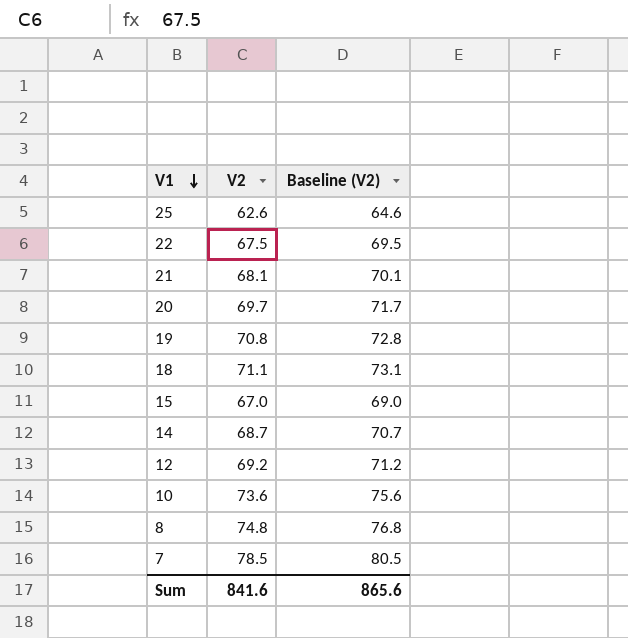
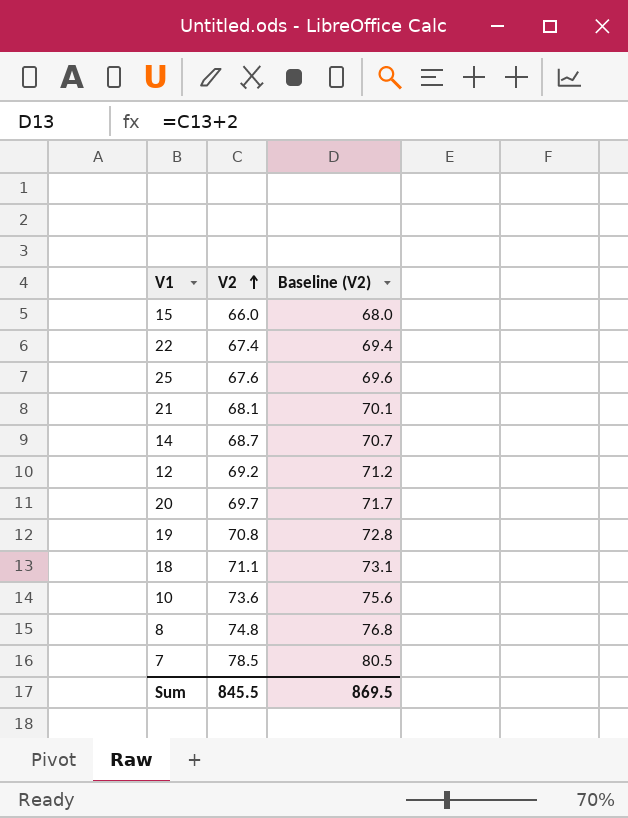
row order: V1 descending -> V2 ascending
15 | V2: 67.0 -> 66.0
15 | Baseline (V2): 69.0 -> 68.0
22 | V2: 67.5 -> 67.4
22 | Baseline (V2): 69.5 -> 69.4
25 | V2: 62.6 -> 67.6
25 | Baseline (V2): 64.6 -> 69.6
Sum | V2: 841.6 -> 845.5
Sum | Baseline (V2): 865.6 -> 869.5

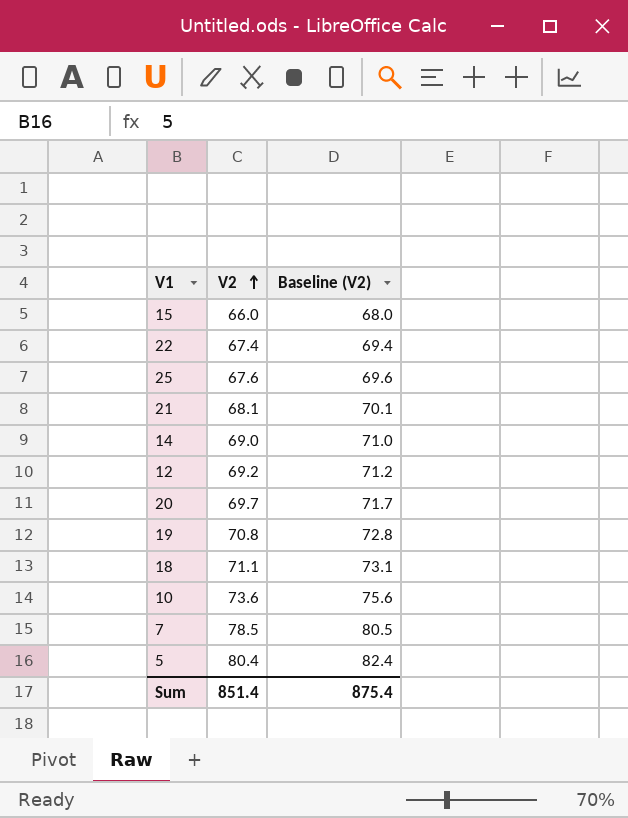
row 8: 74.8 | 76.8 -> none
14 | V2: 68.7 -> 69.0
14 | Baseline (V2): 70.7 -> 71.0
row 5: none -> 80.4 | 82.4
Sum | V2: 845.5 -> 851.4
Sum | Baseline (V2): 869.5 -> 875.4

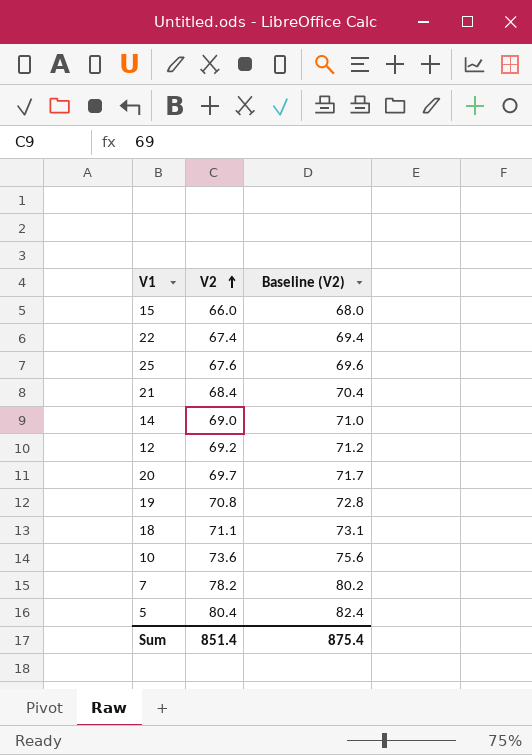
21 | V2: 68.1 -> 68.4
21 | Baseline (V2): 70.1 -> 70.4
7 | V2: 78.5 -> 78.2
7 | Baseline (V2): 80.5 -> 80.2

